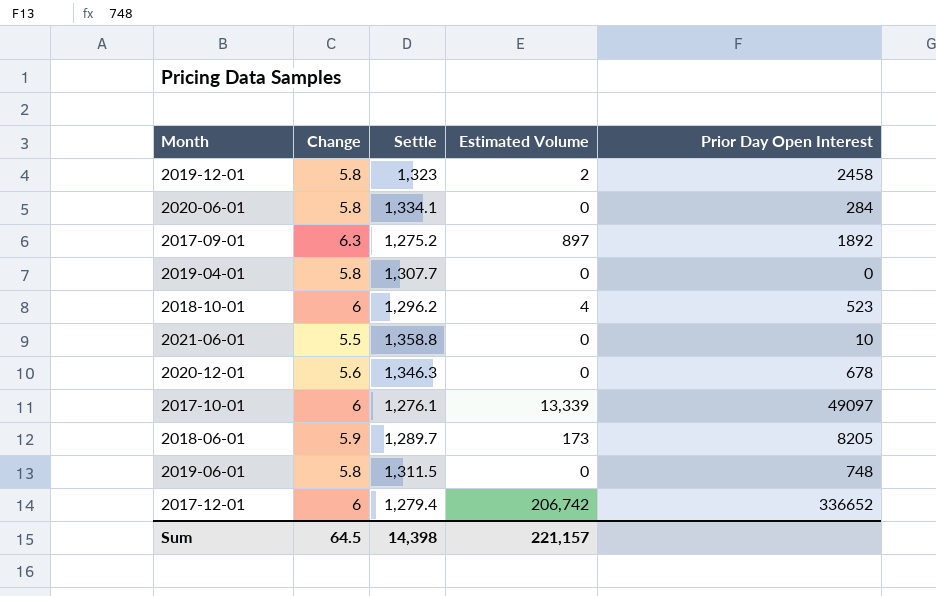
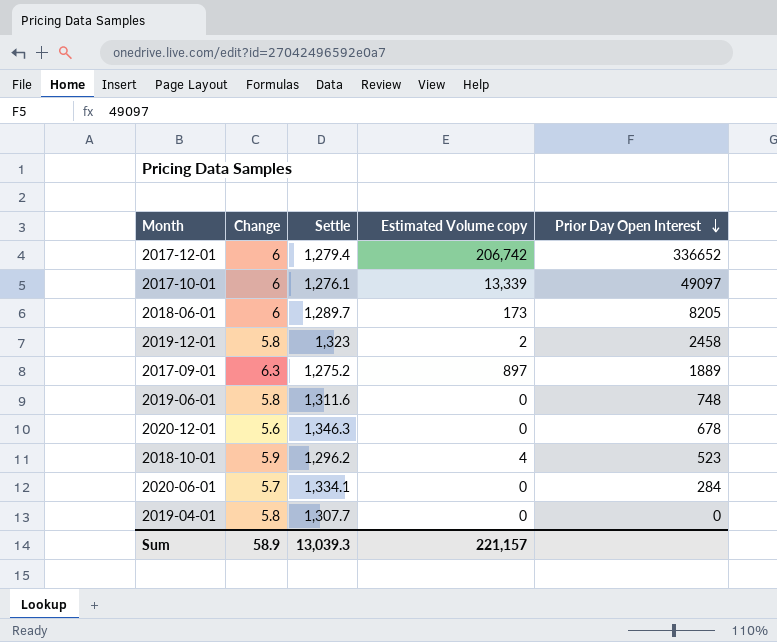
row order: none -> Prior Day Open Interest descending
column name: Estimated Volume -> Estimated Volume copy
row 2021-06-01: 5.5 | 1,358.8 | 0 | 10 -> none
2018-06-01 | Change: 5.9 -> 6
2017-09-01 | Prior Day Open Interest: 1892 -> 1889
2019-06-01 | Settle: 1,311.5 -> 1,311.6
2018-10-01 | Change: 6 -> 5.9
2020-06-01 | Change: 5.8 -> 5.7
Sum | Change: 64.5 -> 58.9
Sum | Settle: 14,398 -> 13,039.3

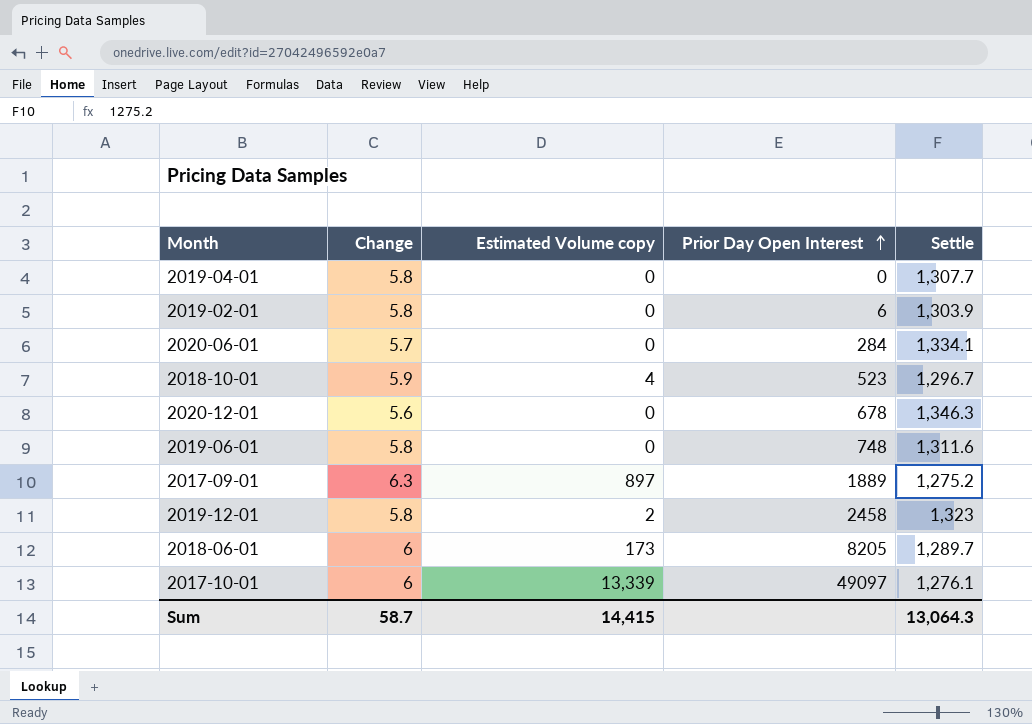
row order: Prior Day Open Interest descending -> Prior Day Open Interest ascending
column Settle | position: 3 -> 5
row 2017-12-01: 6 | 1,279.4 | 206,742 | 336652 -> none
row 2019-02-01: none -> 5.8 | 0 | 6 | 1,303.9
2018-10-01 | Settle: 1,296.2 -> 1,296.7
Sum | Change: 58.9 -> 58.7
Sum | Estimated Volume copy: 221,157 -> 14,415
Sum | Settle: 13,039.3 -> 13,064.3

